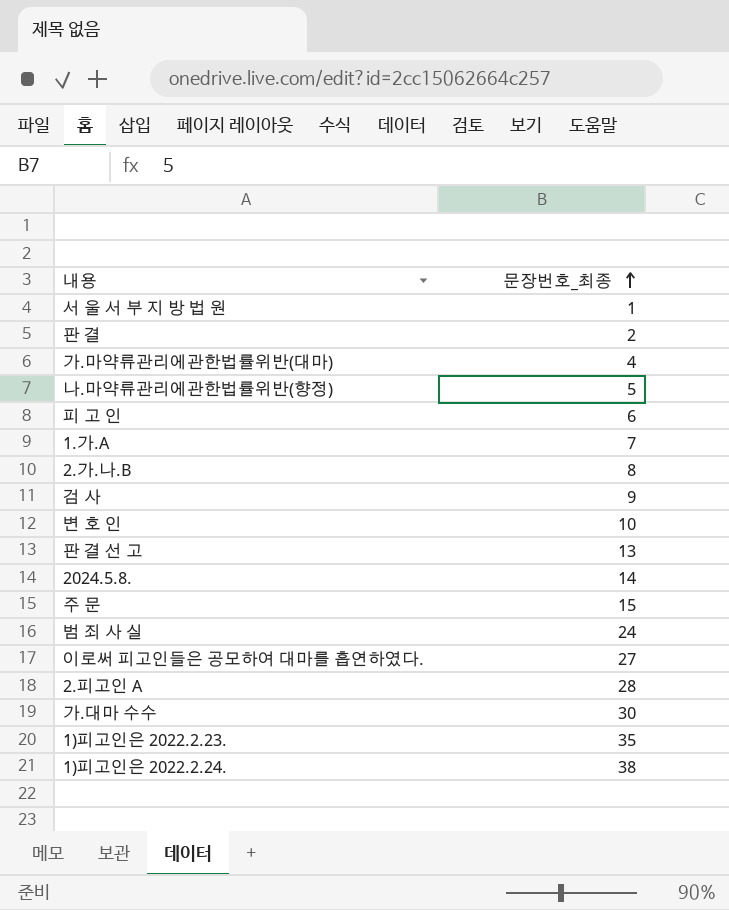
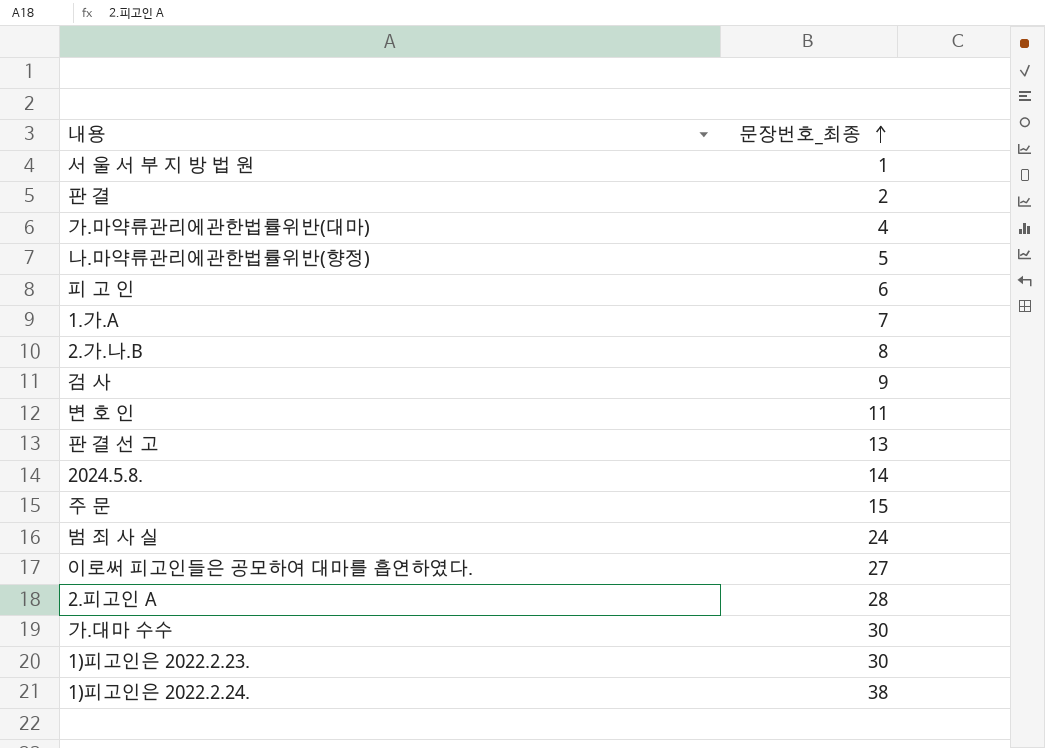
변 호 인 | 문장번호_최종: 10 -> 11
1)피고인은 2022.2.23. | 문장번호_최종: 35 -> 30

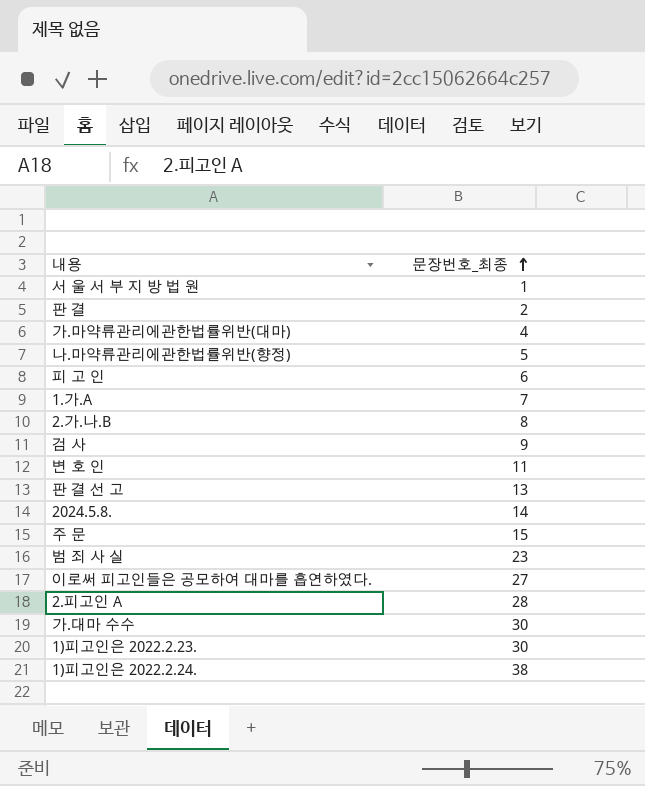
범 죄 사 실 | 문장번호_최종: 24 -> 23

